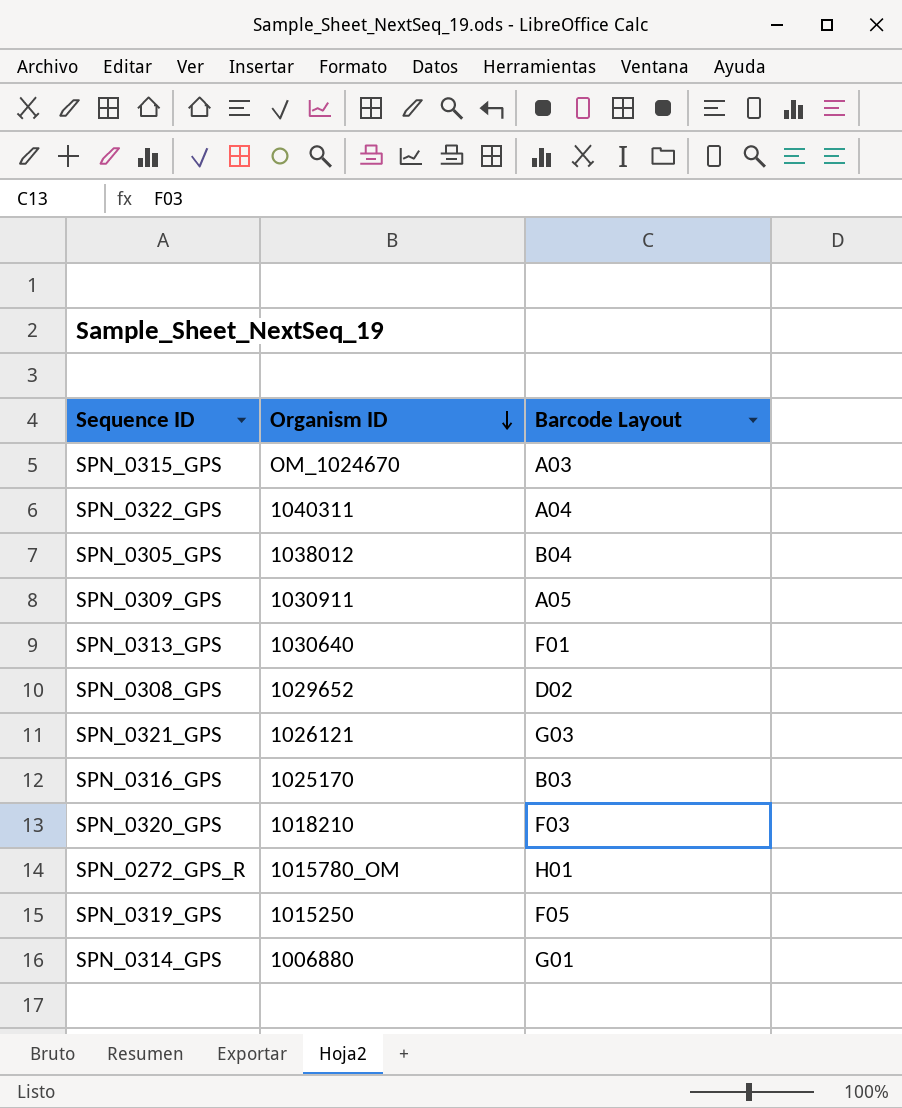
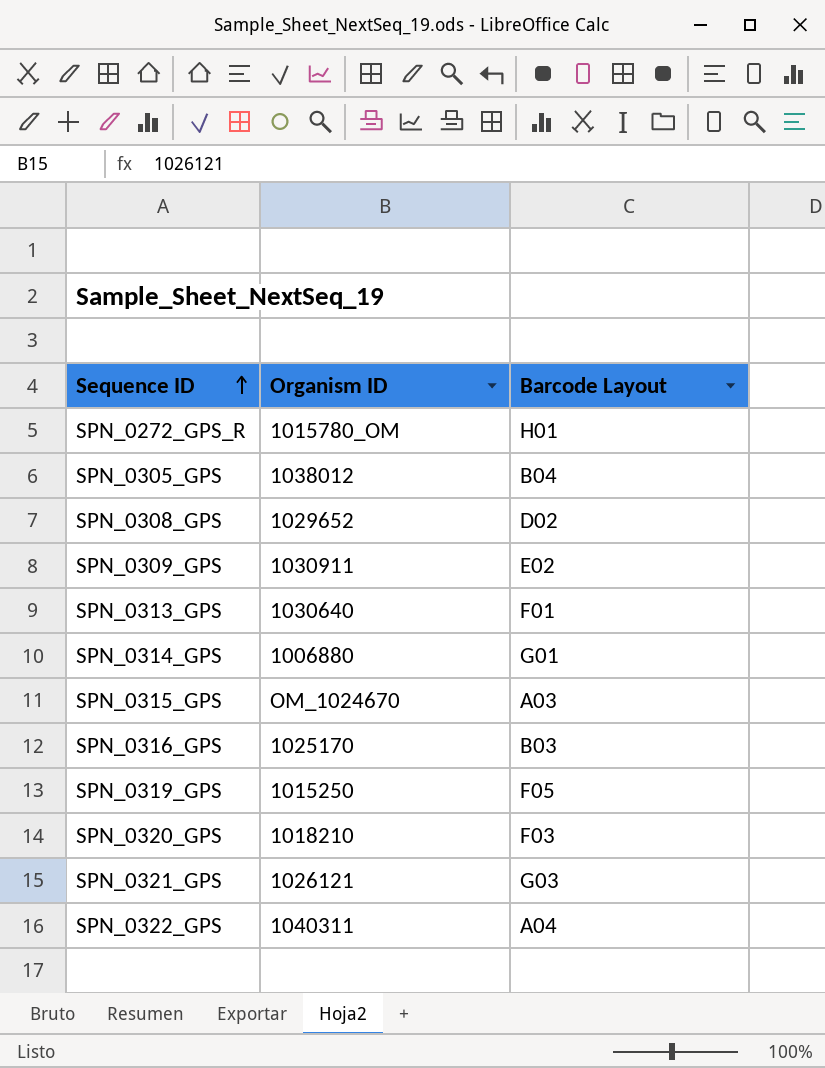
row order: Organism ID descending -> Sequence ID ascending
SPN_0309_GPS | Barcode Layout: A05 -> E02

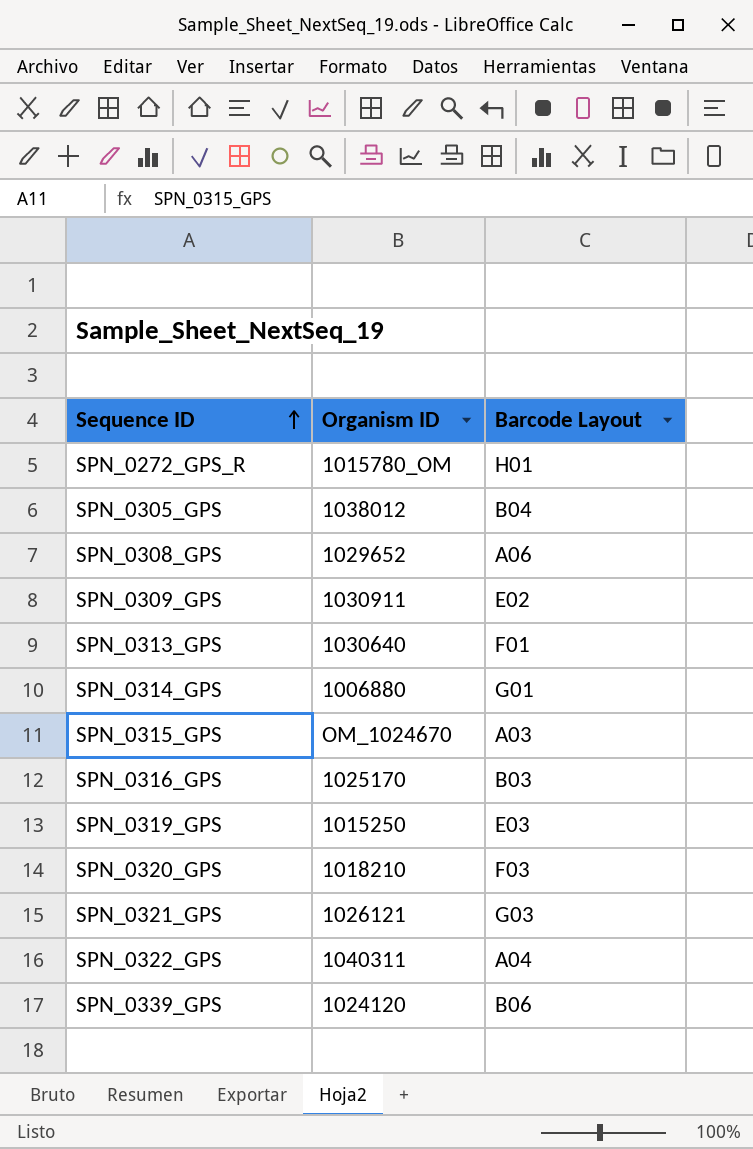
SPN_0308_GPS | Barcode Layout: D02 -> A06
SPN_0319_GPS | Barcode Layout: F05 -> E03
row SPN_0339_GPS: none -> 1024120 | B06

